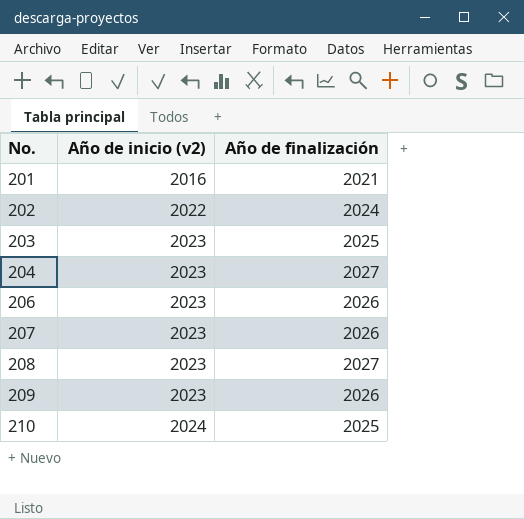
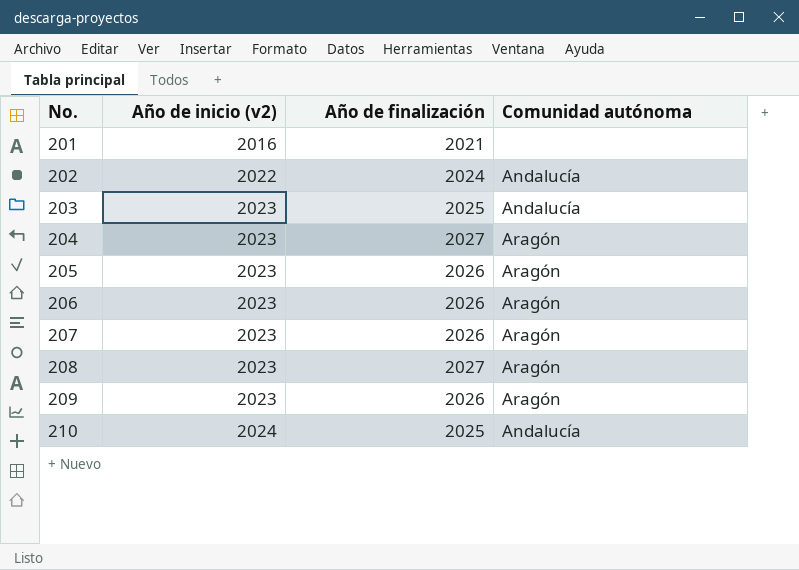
column Comunidad autónoma | position: none -> 4
row 205: none -> 2023 | 2026 | Aragón

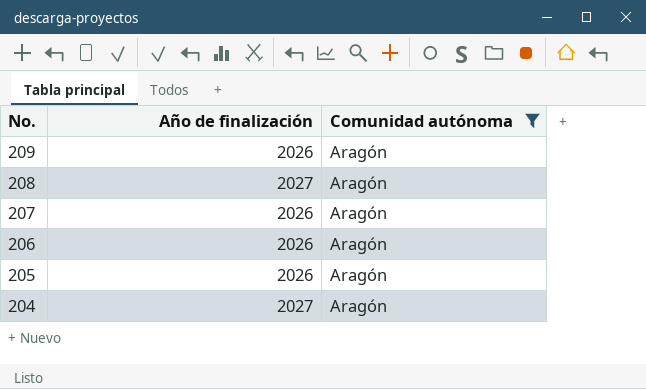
filter: none -> Comunidad autónoma = Aragón
row order: No. ascending -> No. descending
column Año de inicio (v2) | position: 2 -> none

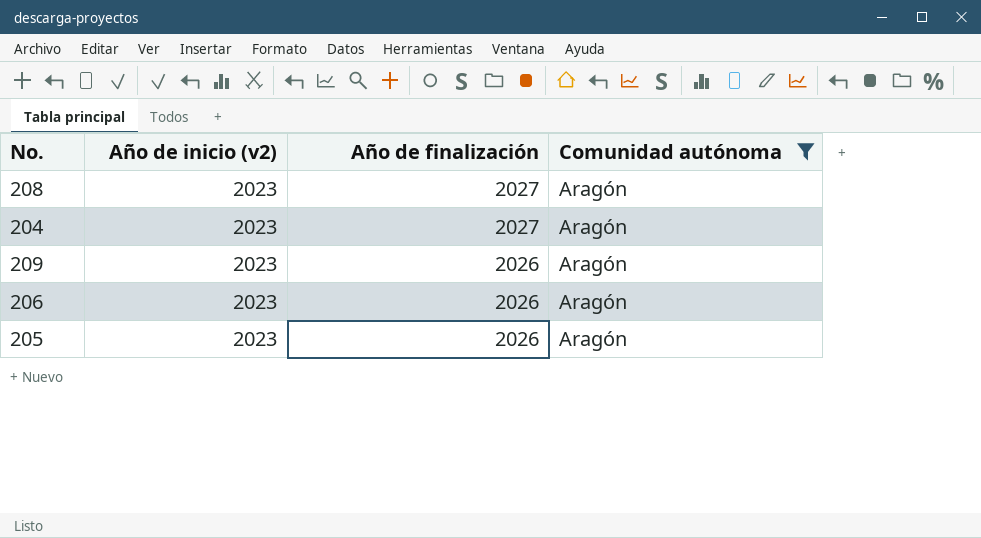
row order: No. descending -> Año de finalización descending
column Año de inicio (v2) | position: none -> 2
row 207: 2026 | Aragón -> none

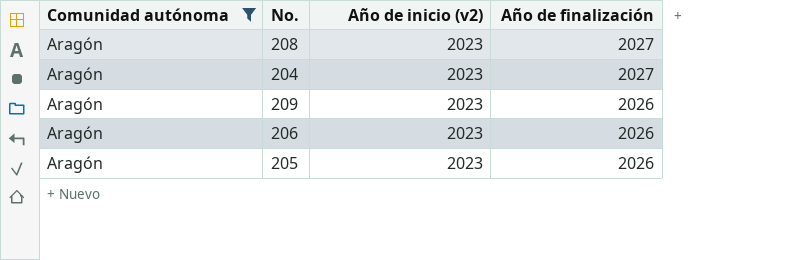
column Comunidad autónoma | position: 4 -> 1

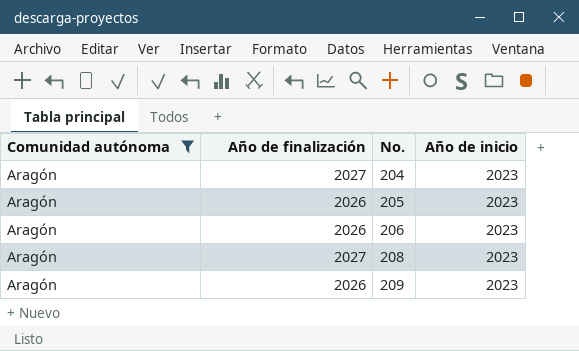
row order: Año de finalización descending -> No. ascending
column Año de finalización | position: 4 -> 2
column name: Año de inicio (v2) -> Año de inicio

